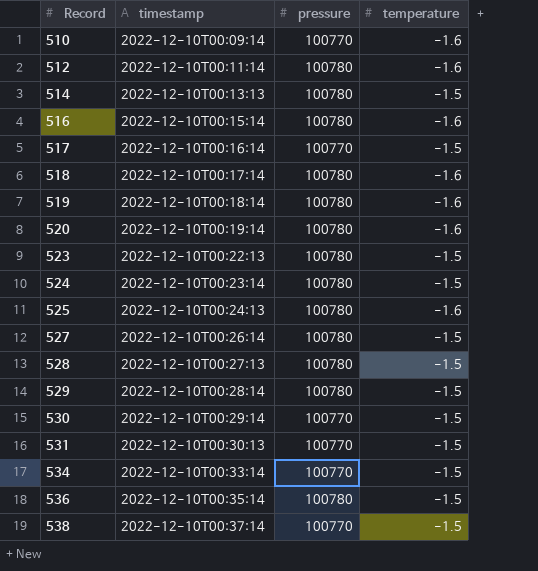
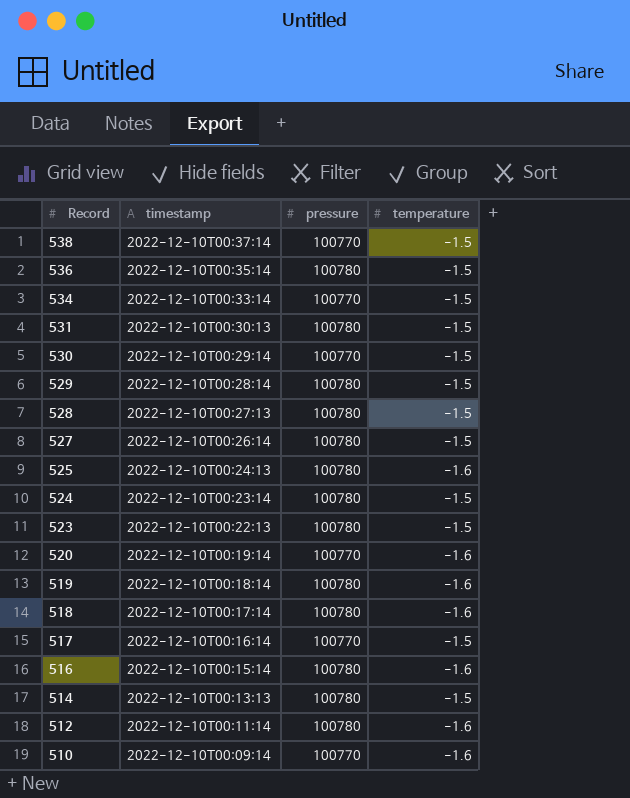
row order: Record ascending -> Record descending
531 | pressure: 100770 -> 100780
520 | pressure: 100780 -> 100770

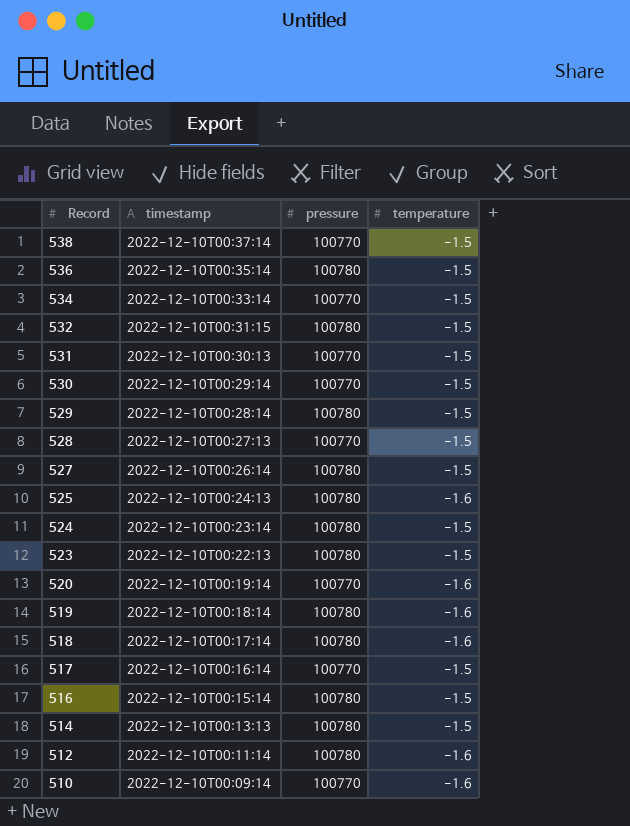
row 532: none -> 2022-12-10T00:31:15 | 100780 | -1.5
531 | pressure: 100780 -> 100770
528 | pressure: 100780 -> 100770
516 | temperature: -1.6 -> -1.5

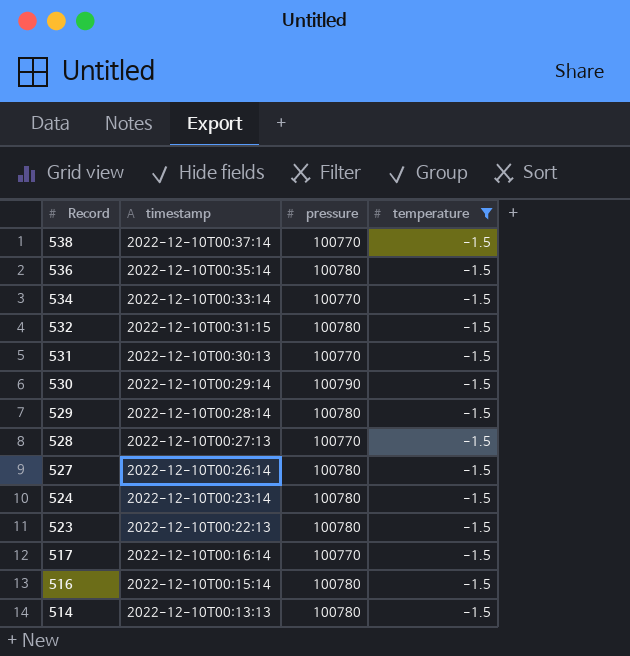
filter: none -> temperature = -1.5
530 | pressure: 100770 -> 100790

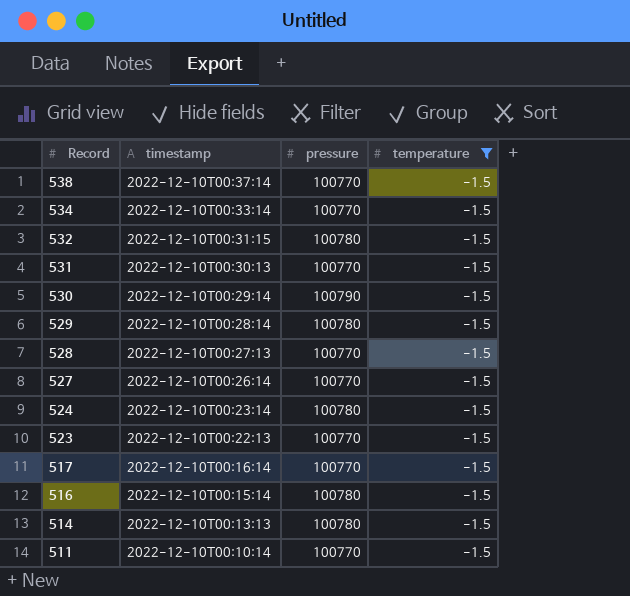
row 536: 2022-12-10T00:35:14 | 100780 | -1.5 -> none
527 | pressure: 100780 -> 100770
523 | pressure: 100780 -> 100770
row 511: none -> 2022-12-10T00:10:14 | 100770 | -1.5

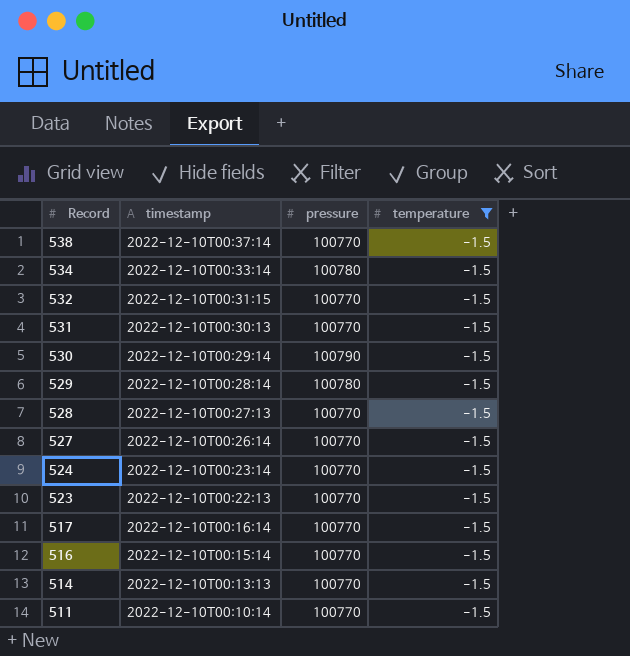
534 | pressure: 100770 -> 100780
532 | pressure: 100780 -> 100770
524 | pressure: 100780 -> 100770
516 | pressure: 100780 -> 100770
514 | pressure: 100780 -> 100770

